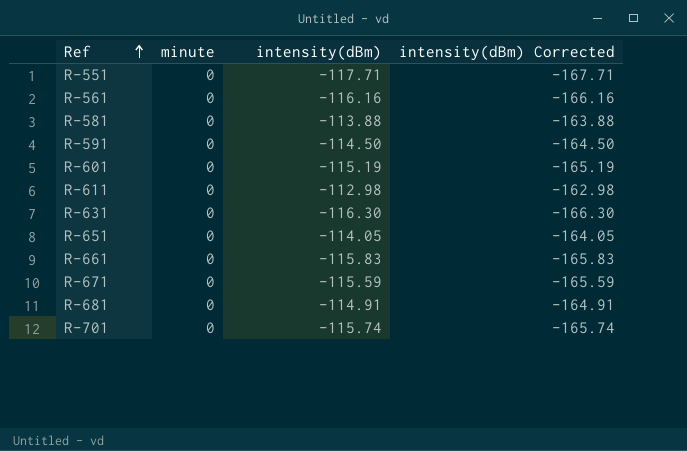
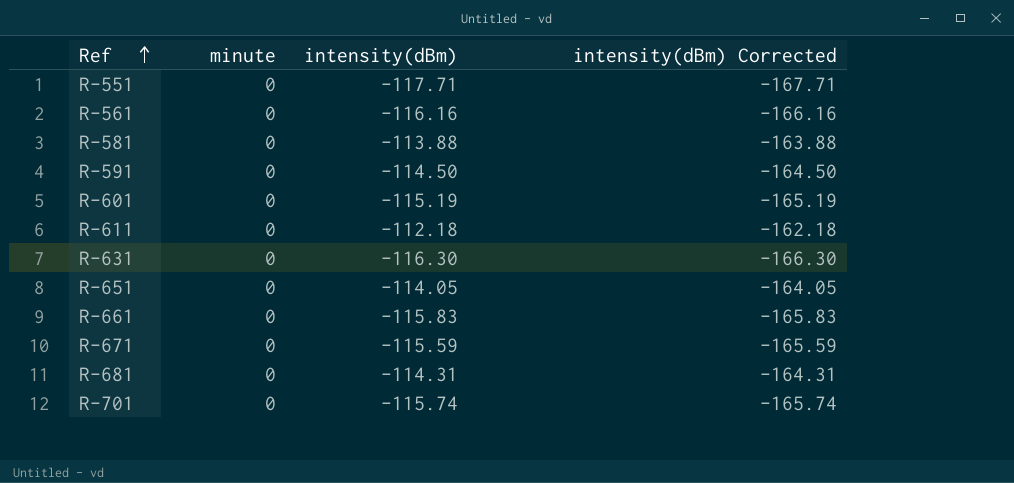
R-611 | intensity(dBm): -112.98 -> -112.18
R-611 | intensity(dBm) Corrected: -162.98 -> -162.18
R-681 | intensity(dBm): -114.91 -> -114.31
R-681 | intensity(dBm) Corrected: -164.91 -> -164.31

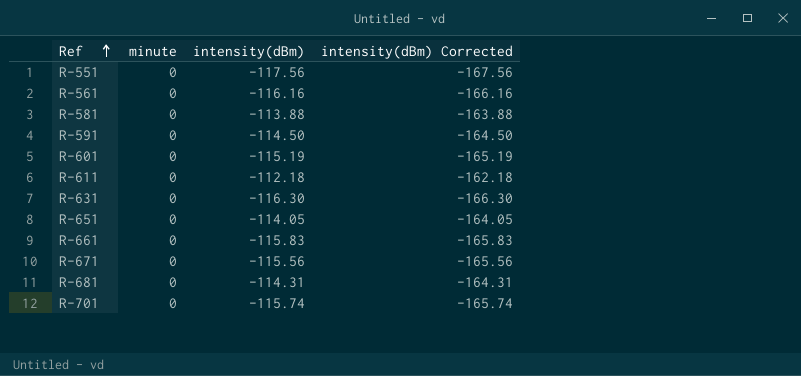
R-551 | intensity(dBm): -117.71 -> -117.56
R-551 | intensity(dBm) Corrected: -167.71 -> -167.56
R-671 | intensity(dBm): -115.59 -> -115.56
R-671 | intensity(dBm) Corrected: -165.59 -> -165.56

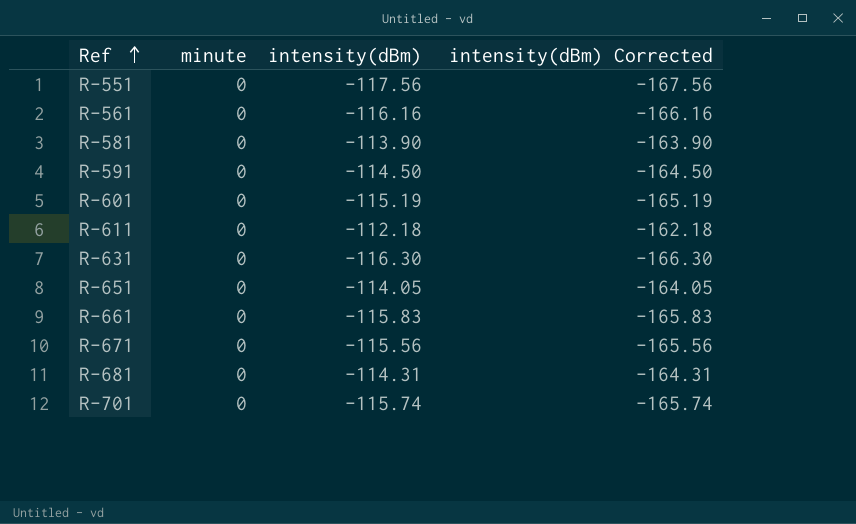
R-581 | intensity(dBm): -113.88 -> -113.90
R-581 | intensity(dBm) Corrected: -163.88 -> -163.90

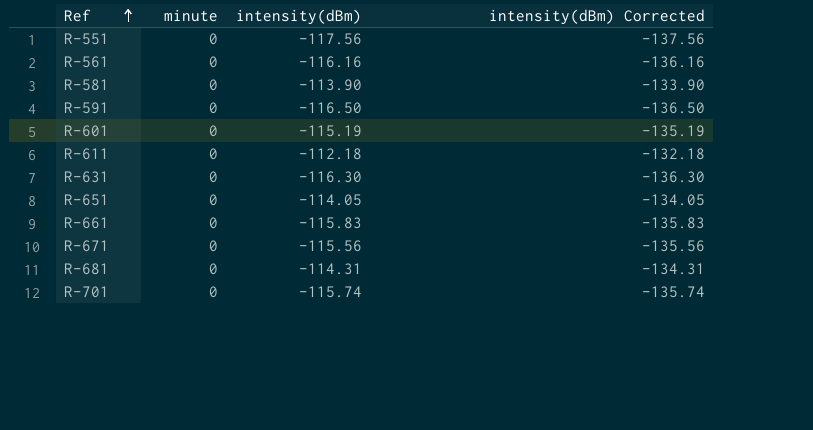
column intensity(dBm) Corrected | formula: [intensity(dBm)] - 50 -> [intensity(dBm)] - 20
R-591 | intensity(dBm): -114.50 -> -116.50

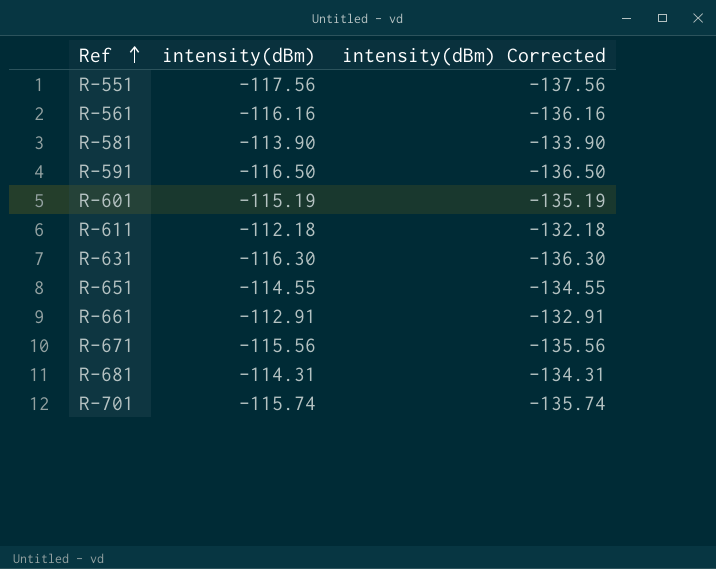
column minute | position: 2 -> none
R-651 | intensity(dBm): -114.05 -> -114.55
R-651 | intensity(dBm) Corrected: -134.05 -> -134.55
R-661 | intensity(dBm): -115.83 -> -112.91
R-661 | intensity(dBm) Corrected: -135.83 -> -132.91

